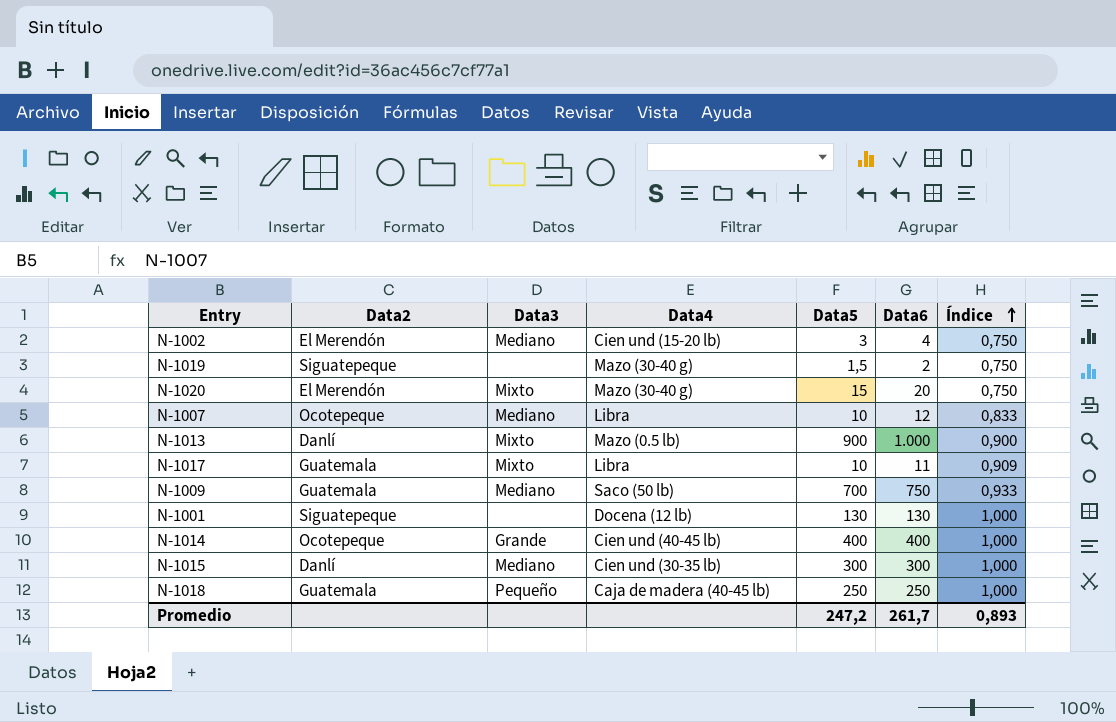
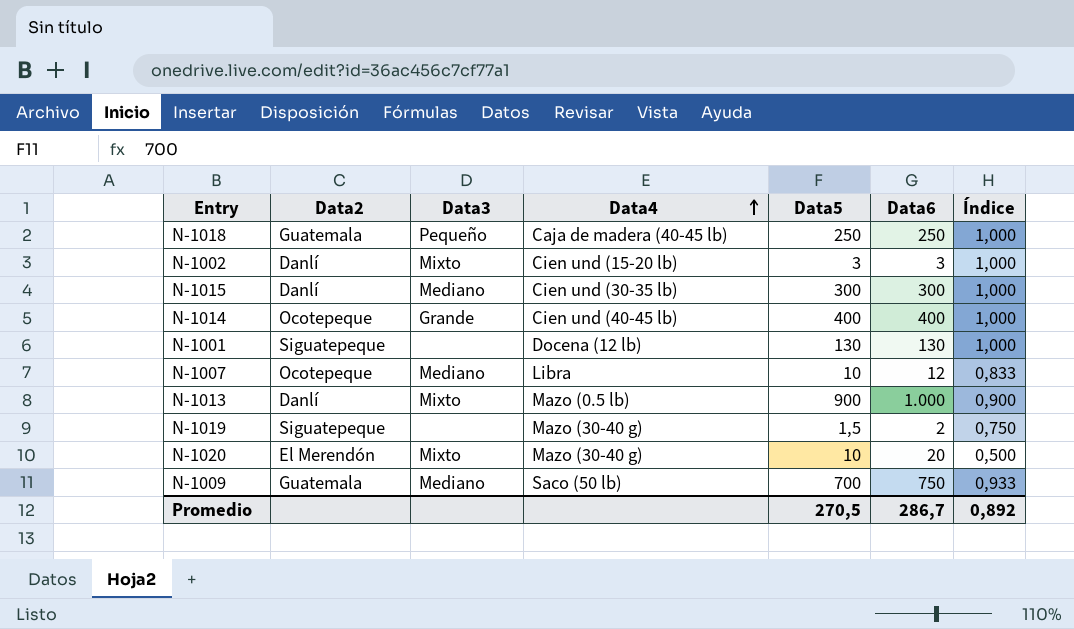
row order: Índice ascending -> Data4 ascending
row N-1017: Guatemala | Mixto | Libra | 10 | 11 | 0,909 -> none
N-1002 | Data2: El Merendón -> Danlí
N-1002 | Data3: Mediano -> Mixto
N-1002 | Data6: 4 -> 3
N-1002 | Índice: 0,750 -> 1,000
N-1020 | Data5: 15 -> 10
N-1020 | Índice: 0,750 -> 0,500
Promedio | Data5: 247,2 -> 270,5
Promedio | Data6: 261,7 -> 286,7
Promedio | Índice: 0,893 -> 0,892

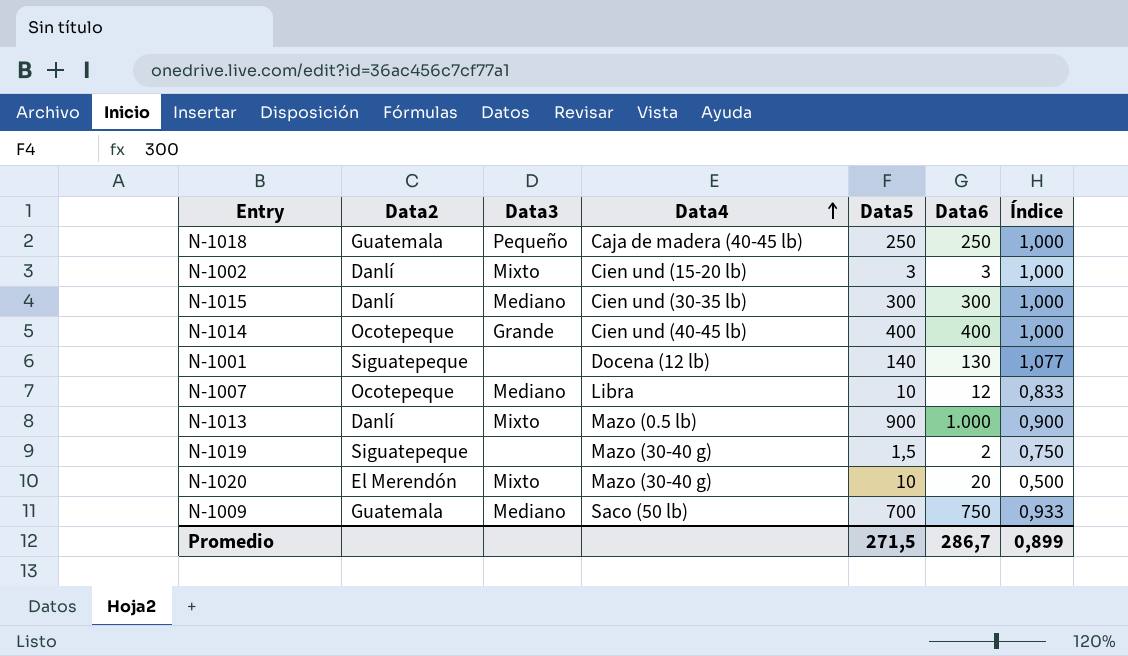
N-1001 | Data5: 130 -> 140
N-1001 | Índice: 1,000 -> 1,077
Promedio | Data5: 270,5 -> 271,5
Promedio | Índice: 0,892 -> 0,899

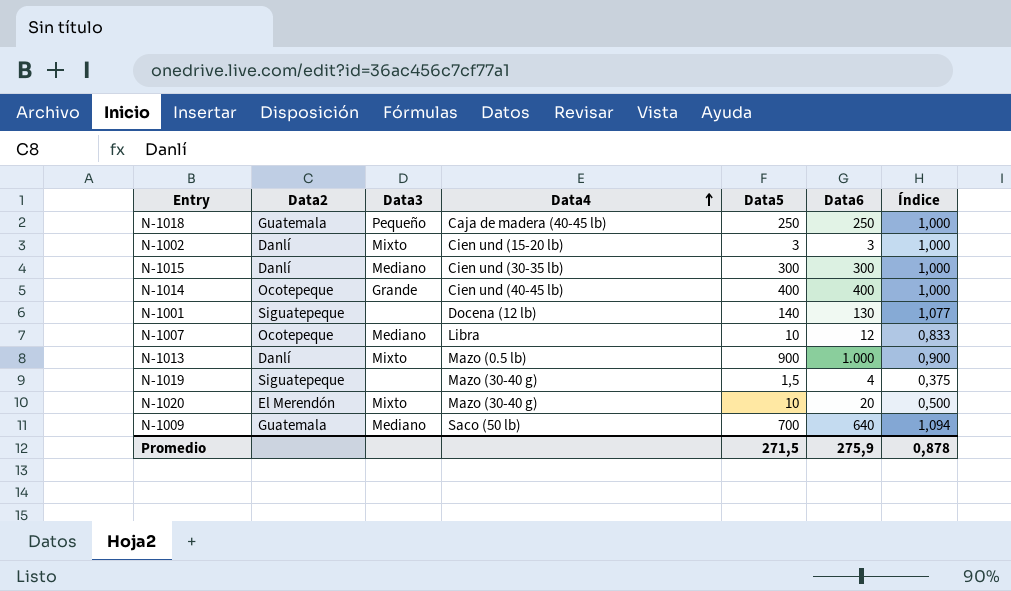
N-1019 | Data6: 2 -> 4
N-1019 | Índice: 0,750 -> 0,375
N-1009 | Data6: 750 -> 640
N-1009 | Índice: 0,933 -> 1,094
Promedio | Data6: 286,7 -> 275,9
Promedio | Índice: 0,899 -> 0,878

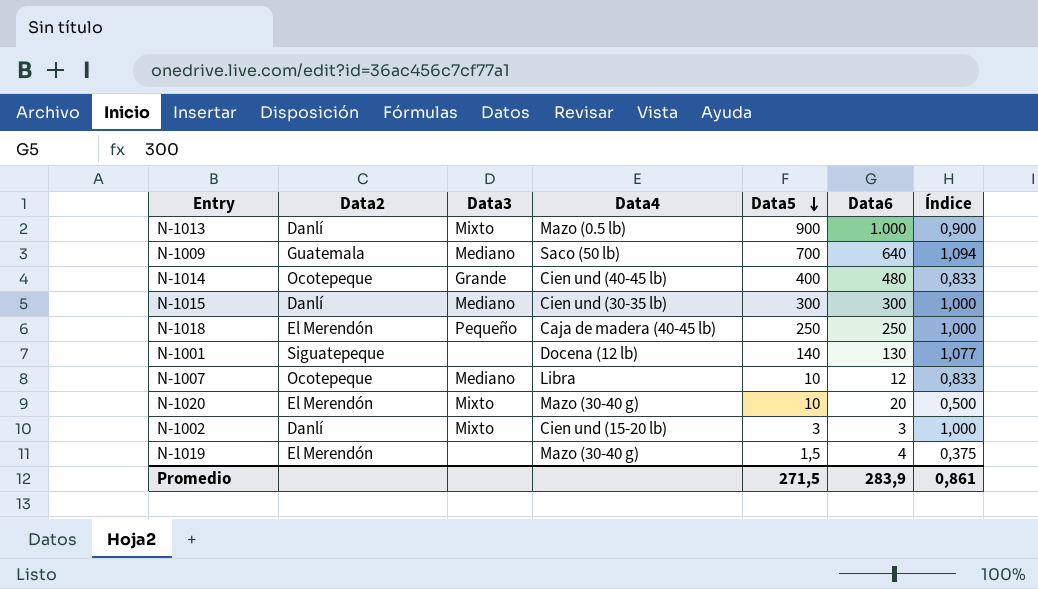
row order: Data4 ascending -> Data5 descending
N-1014 | Data6: 400 -> 480
N-1014 | Índice: 1,000 -> 0,833
N-1018 | Data2: Guatemala -> El Merendón
N-1019 | Data2: Siguatepeque -> El Merendón
Promedio | Data6: 275,9 -> 283,9
Promedio | Índice: 0,878 -> 0,861

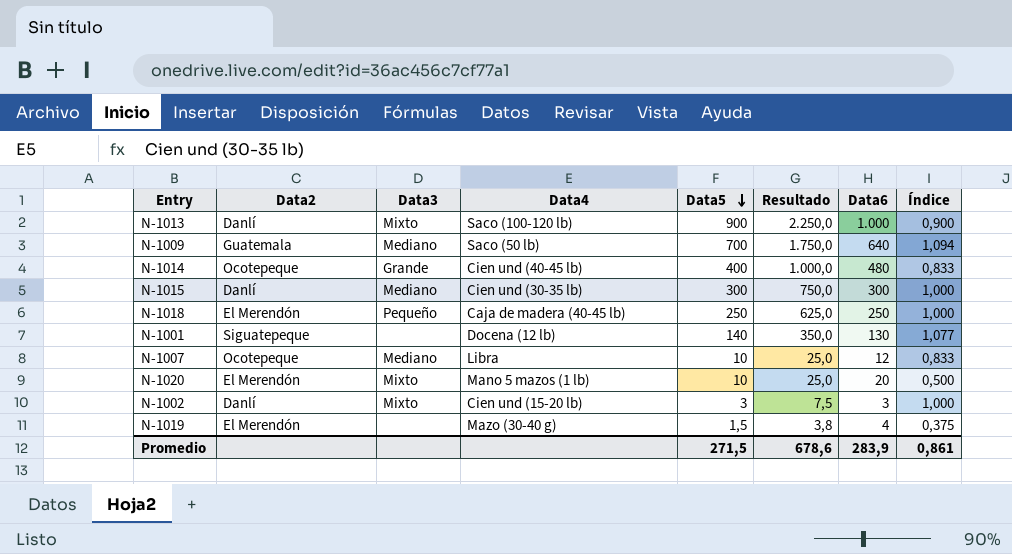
column Resultado | formula: none -> [Data5] * 2,5
N-1013 | Data4: Mazo (0.5 lb) -> Saco (100-120 lb)
N-1020 | Data4: Mazo (30-40 g) -> Mano 5 mazos (1 lb)

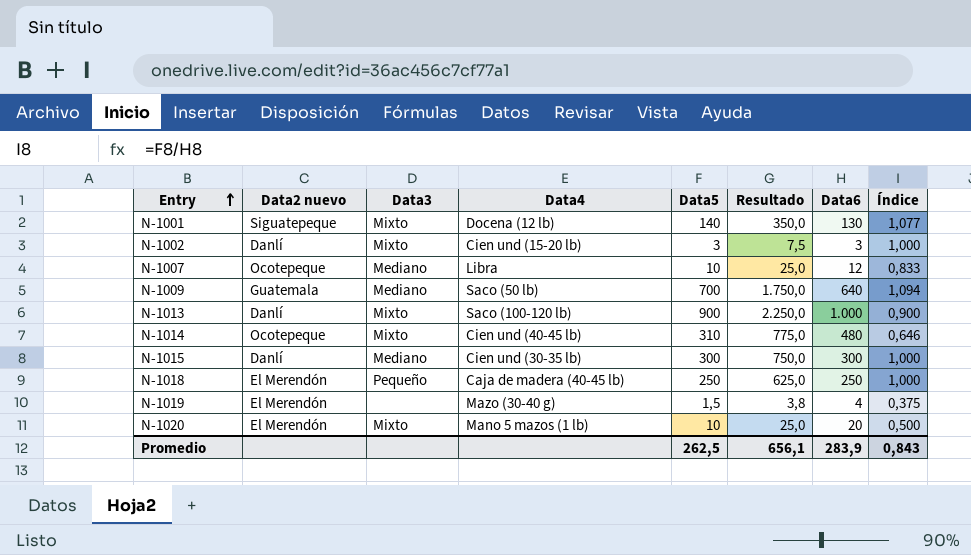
row order: Data5 descending -> Entry ascending
column name: Data2 -> Data2 nuevo
N-1001 | Data3: none -> Mixto
N-1014 | Data3: Grande -> Mixto
N-1014 | Data5: 400 -> 310
N-1014 | Resultado: 1.000,0 -> 775,0
N-1014 | Índice: 0,833 -> 0,646
Promedio | Data5: 271,5 -> 262,5
Promedio | Resultado: 678,6 -> 656,1
Promedio | Índice: 0,861 -> 0,843

